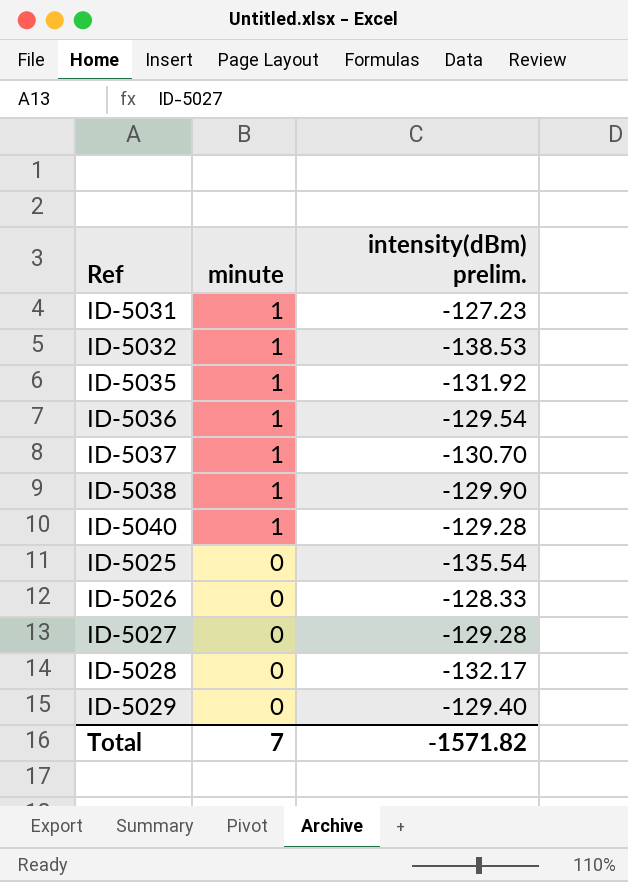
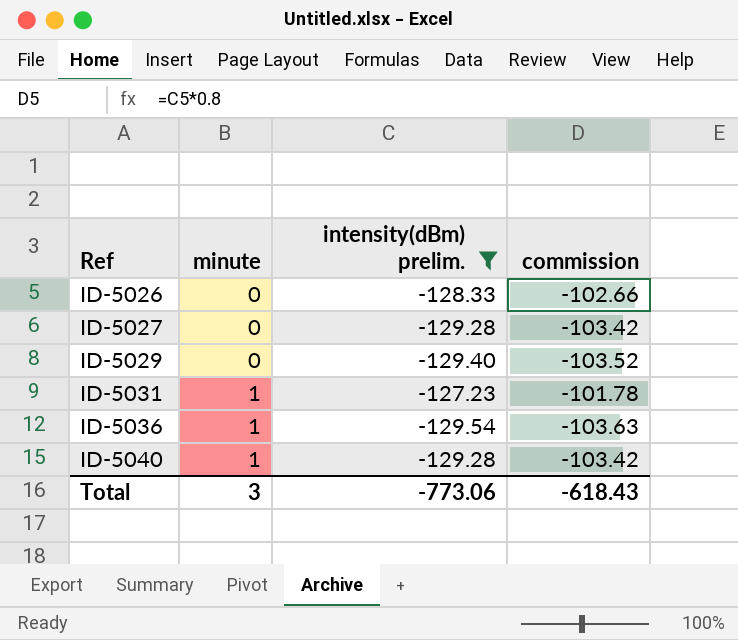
filter: none -> intensity(dBm) prelim. >= -129.54
row order: minute descending -> Ref ascending
column commission | formula: none -> [intensity(dBm) prelim.] * 0.8
Total | minute: 7 -> 3
Total | intensity(dBm) prelim.: -1571.82 -> -773.06

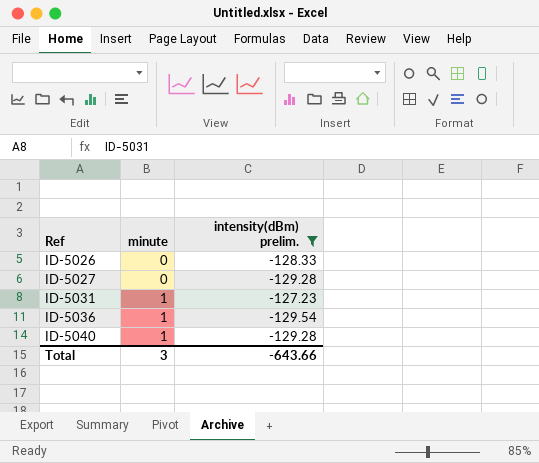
column commission | formula: [intensity(dBm) prelim.] * 0.8 -> none
row ID-5029: 0 | -129.40 | -103.52 -> none
Total | intensity(dBm) prelim.: -773.06 -> -643.66

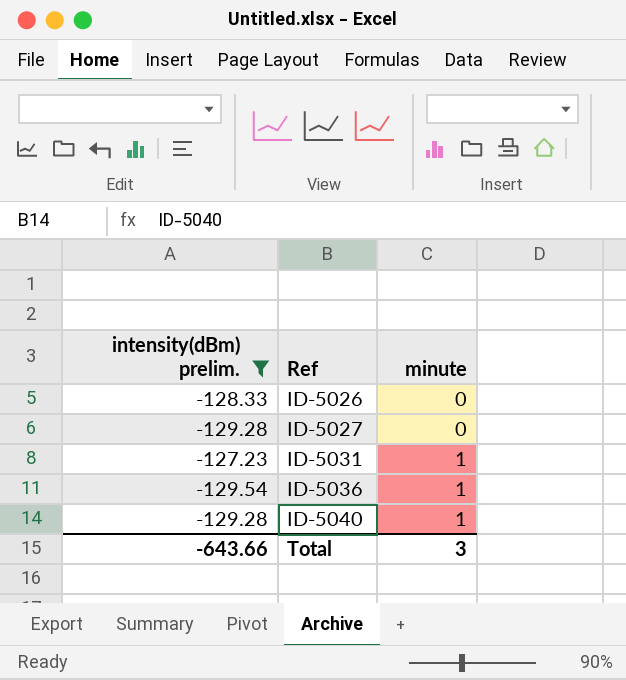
column intensity(dBm) prelim. | position: 3 -> 1

